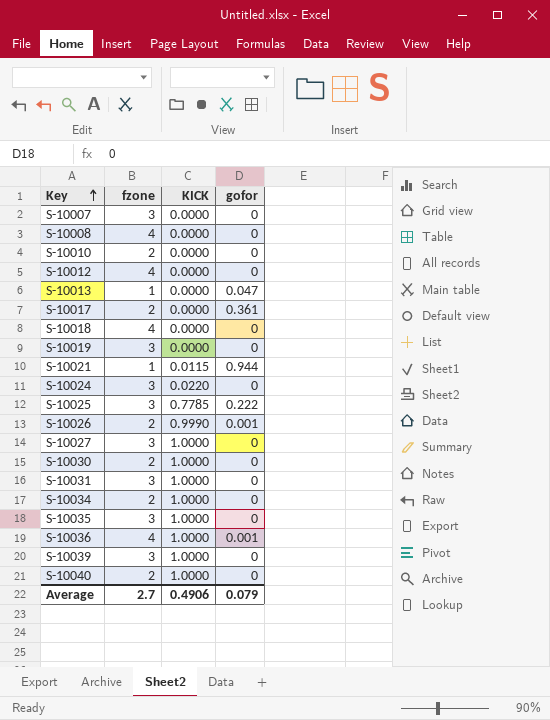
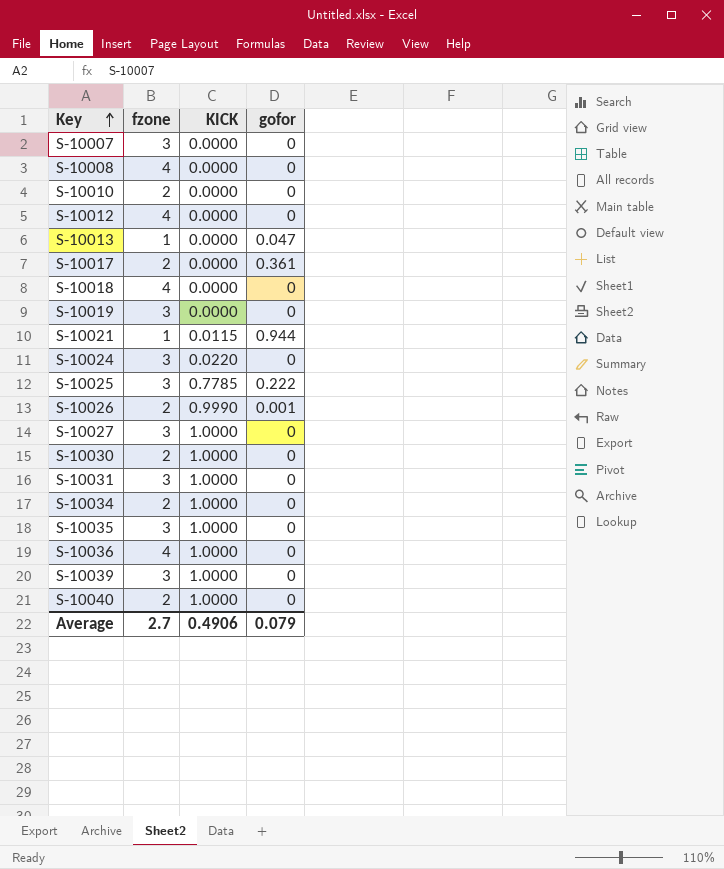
S-10036 | gofor: 0.001 -> 0

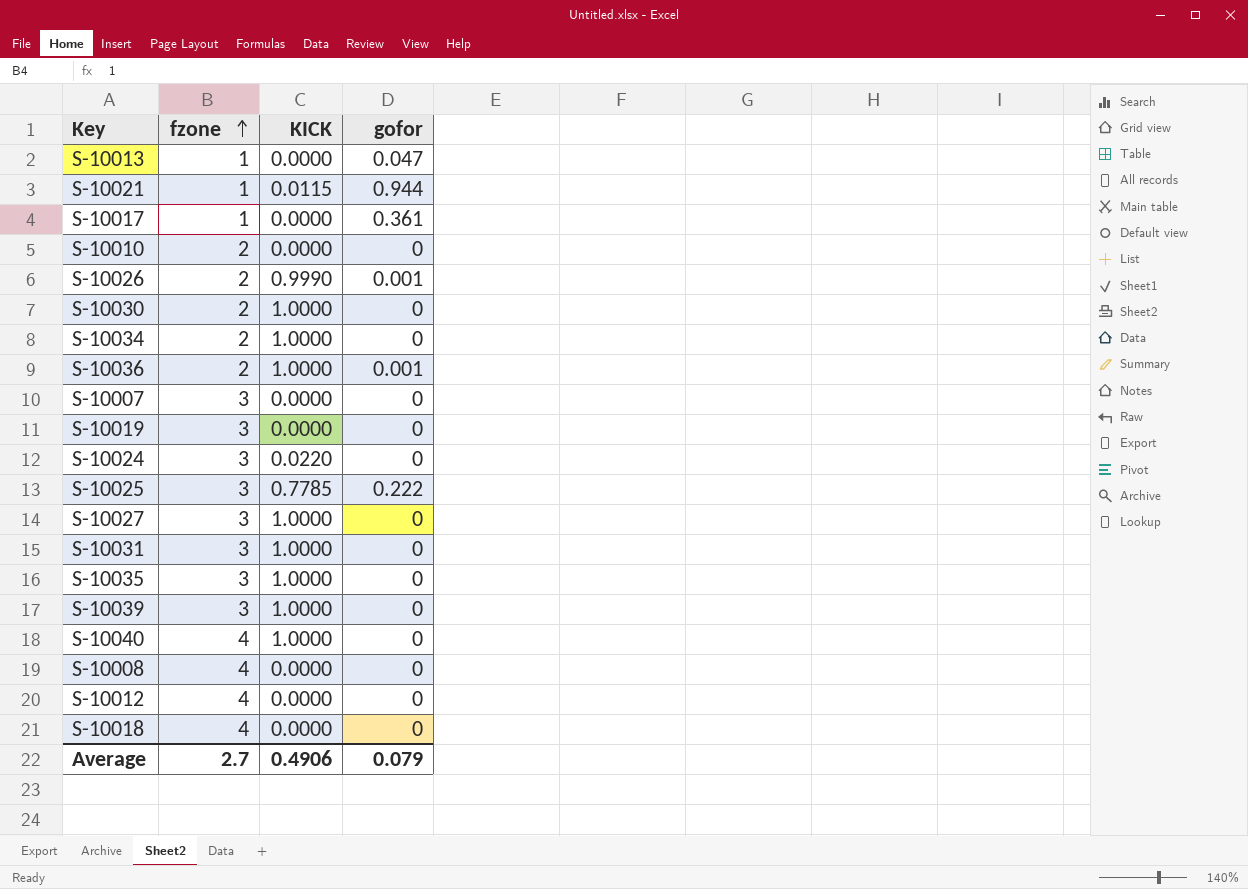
row order: Key ascending -> fzone ascending
S-10017 | fzone: 2 -> 1
S-10036 | fzone: 4 -> 2
S-10036 | gofor: 0 -> 0.001
S-10040 | fzone: 2 -> 4

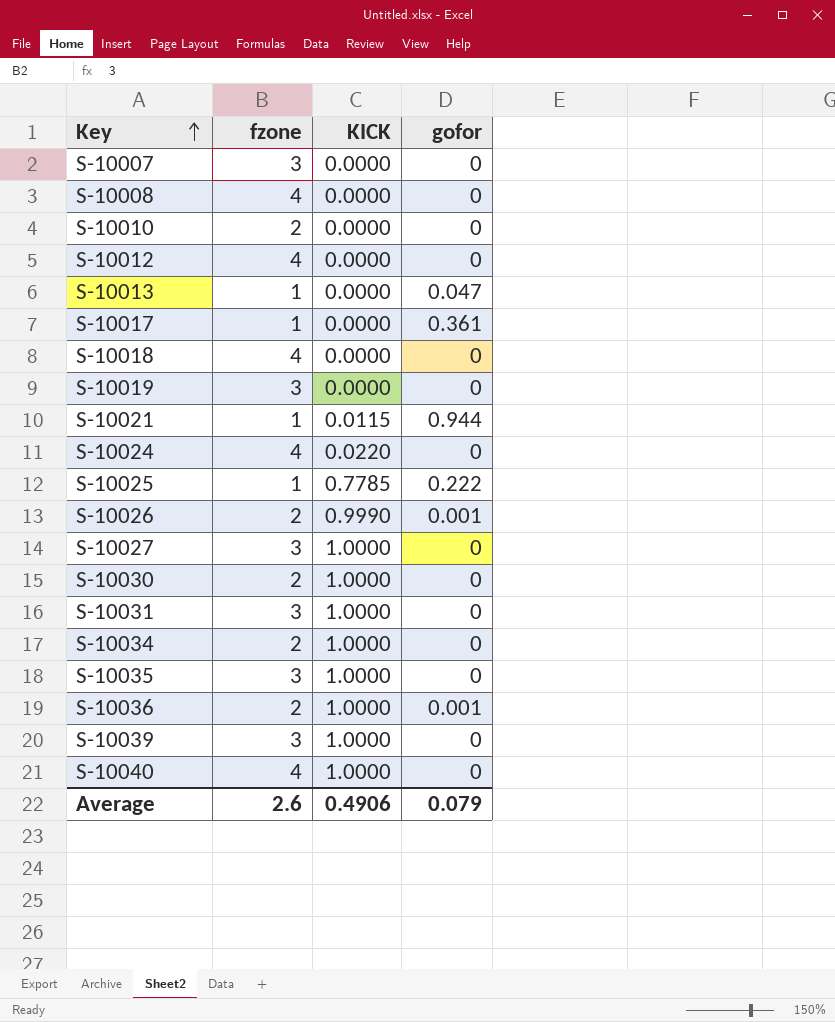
row order: fzone ascending -> Key ascending
S-10024 | fzone: 3 -> 4
S-10025 | fzone: 3 -> 1
Average | fzone: 2.7 -> 2.6

